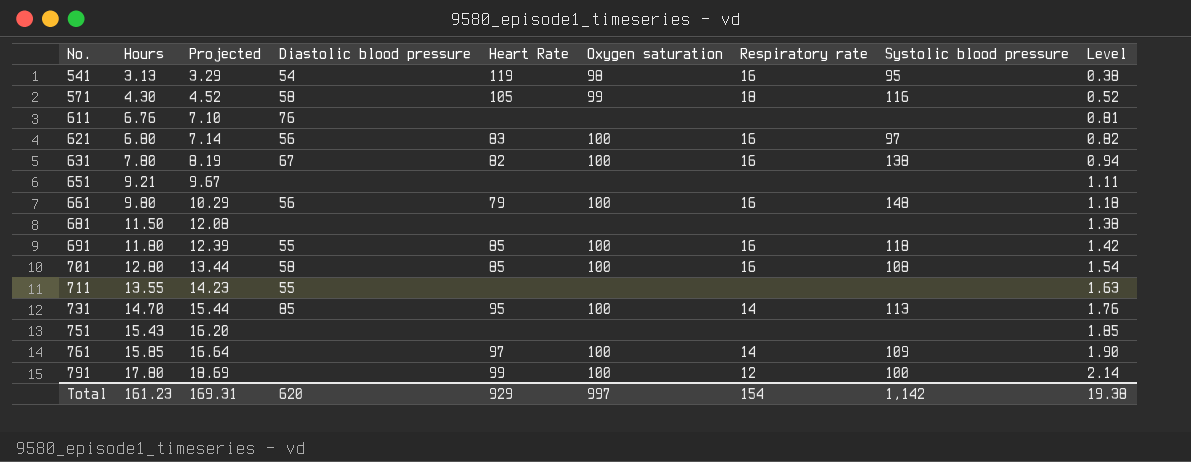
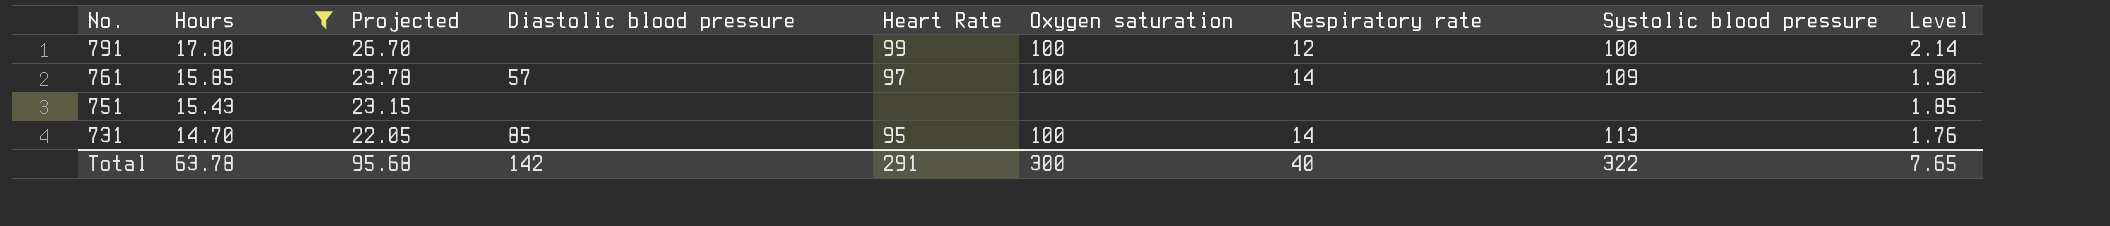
filter: none -> Hours >= 14.70
row order: No. ascending -> No. descending
column Projected | formula: [Hours] * 1.05 -> [Hours] * 1.5
761 | Diastolic blood pressure: none -> 57
Total | Hours: 161.23 -> 63.78
Total | Projected: 169.31 -> 95.68
Total | Diastolic blood pressure: 620 -> 142
Total | Heart Rate: 929 -> 291
Total | Oxygen saturation: 997 -> 300
Total | Respiratory rate: 154 -> 40
Total | Systolic blood pressure: 1,142 -> 322
Total | Level: 19.38 -> 7.65

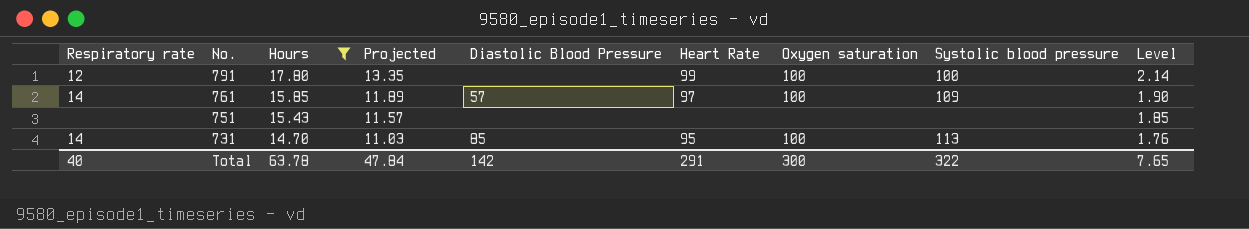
column Respiratory rate | position: 7 -> 1
column Projected | formula: [Hours] * 1.5 -> [Hours] * 0.75
column name: Diastolic blood pressure -> Diastolic Blood Pressure
Total | Projected: 95.68 -> 47.84

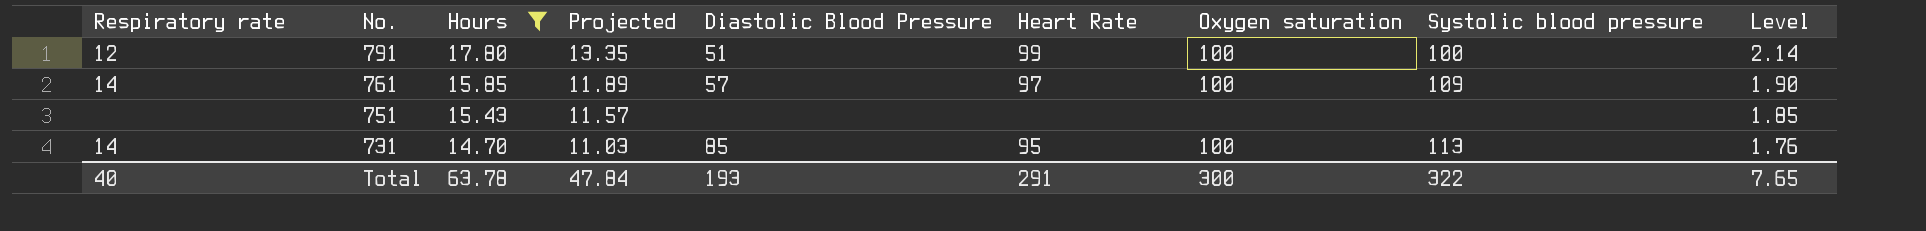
791 | Diastolic Blood Pressure: none -> 51
Total | Diastolic Blood Pressure: 142 -> 193

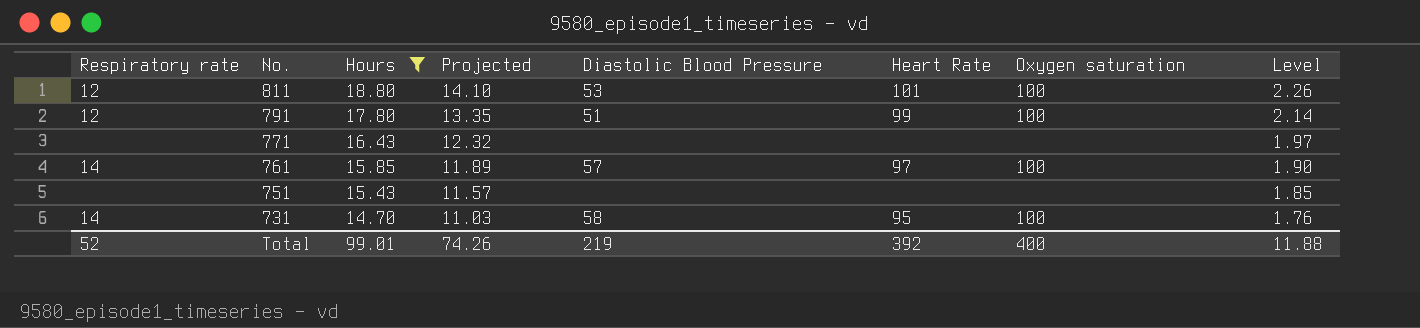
column Systolic blood pressure | position: 8 -> none
row 811: none -> 12 | 18.80 | 14.10 | 53 | 101 | 100 | 2.26
row 771: none -> none | 16.43 | 12.32 | none | none | none | 1.97
731 | Diastolic Blood Pressure: 85 -> 58
Total | Respiratory rate: 40 -> 52
Total | Hours: 63.78 -> 99.01
Total | Projected: 47.84 -> 74.26
Total | Diastolic Blood Pressure: 193 -> 219
Total | Heart Rate: 291 -> 392
Total | Oxygen saturation: 300 -> 400
Total | Level: 7.65 -> 11.88

